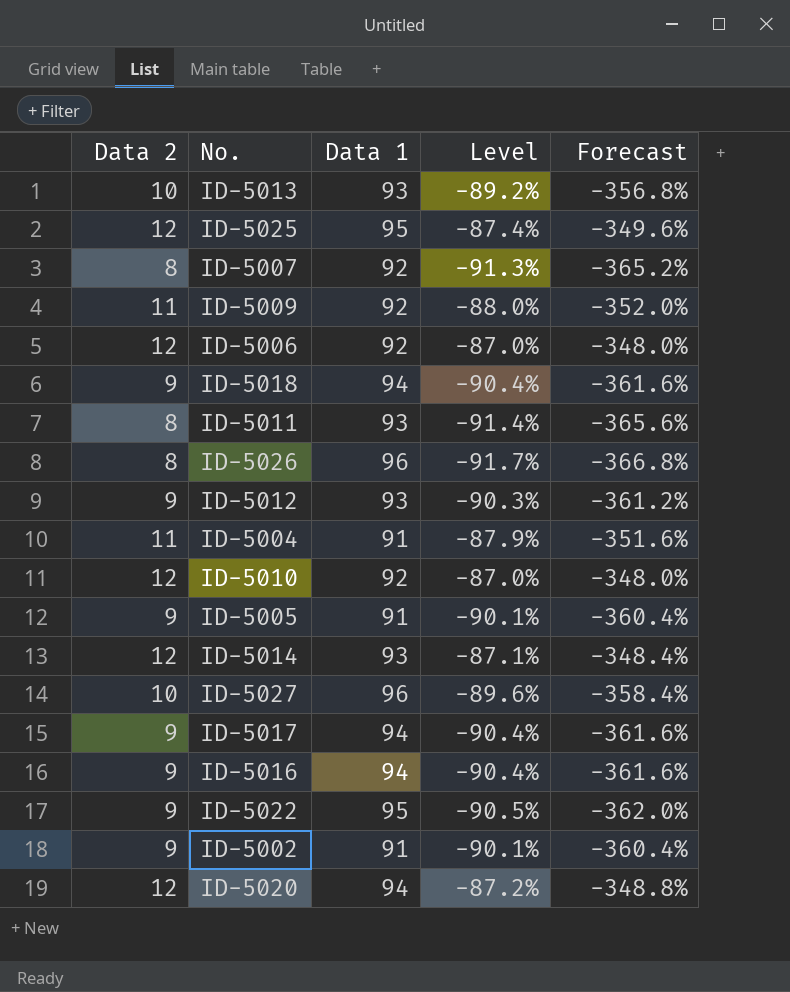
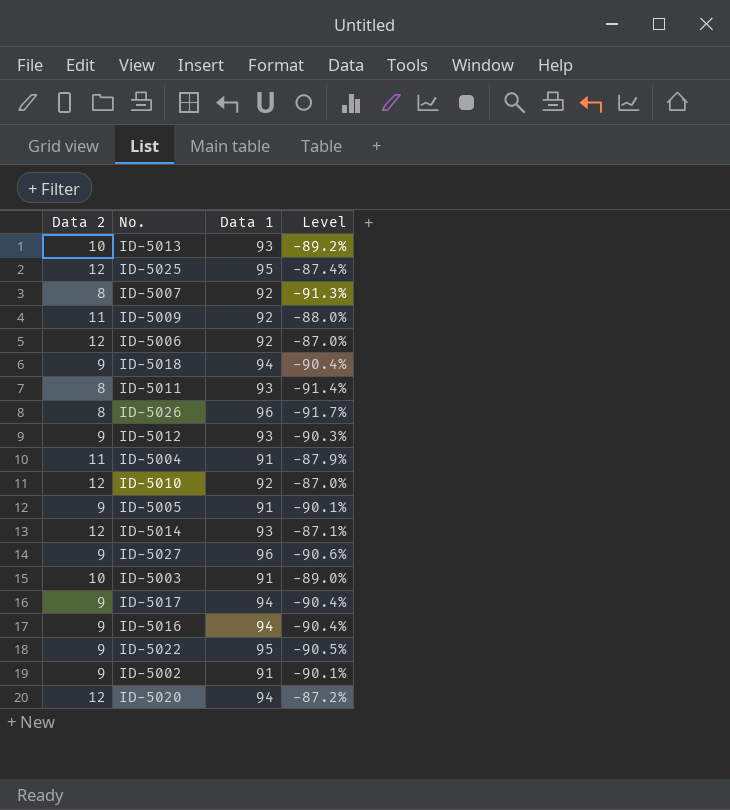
column Forecast | formula: [Level] * 4 -> none
ID-5027 | Data 2: 10 -> 9
ID-5027 | Level: -89.6% -> -90.6%
row ID-5003: none -> 10 | 91 | -89.0%

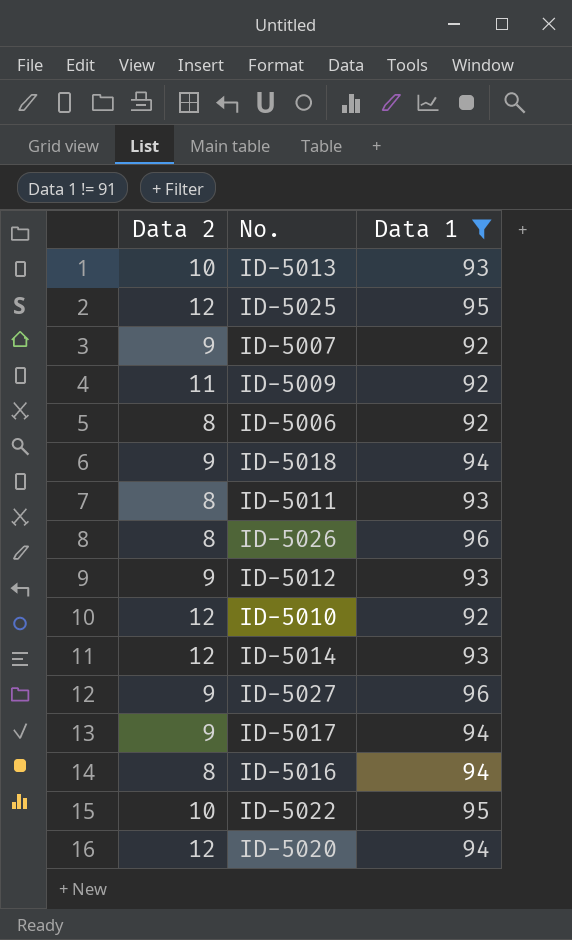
filter: none -> Data 1 != 91
column Level | formula: ([Data 2] - [Data 1]) / [Data 1] -> none
ID-5007 | Data 2: 8 -> 9
ID-5006 | Data 2: 12 -> 8
ID-5016 | Data 2: 9 -> 8
ID-5022 | Data 2: 9 -> 10

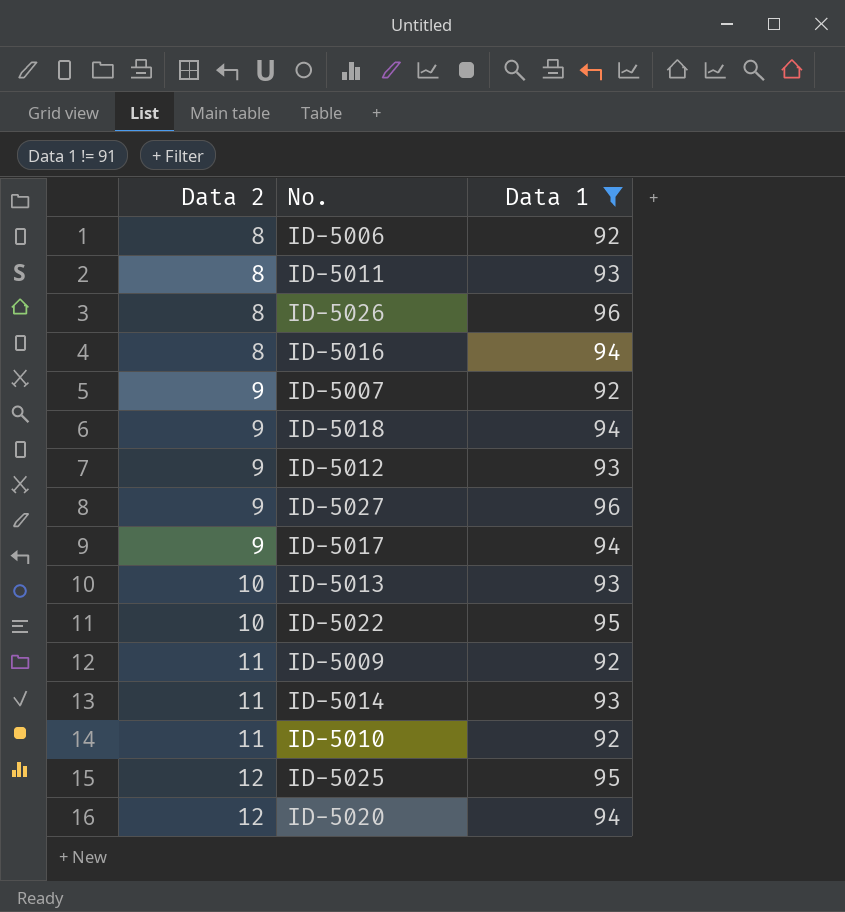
row order: none -> Data 2 ascending
ID-5014 | Data 2: 12 -> 11
ID-5010 | Data 2: 12 -> 11

